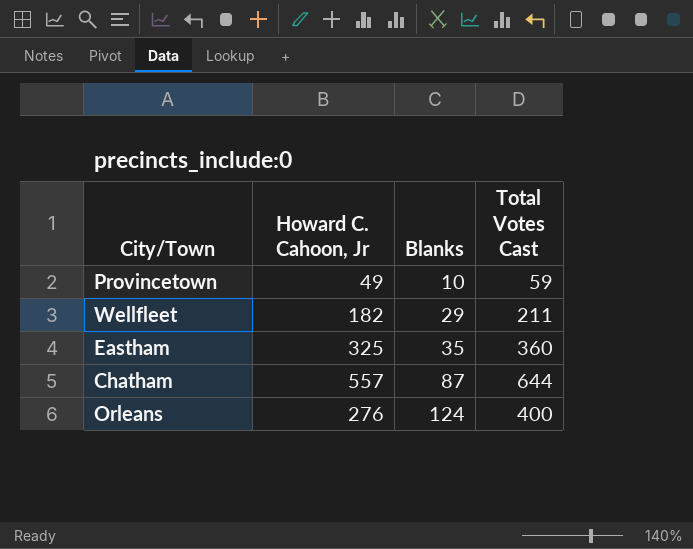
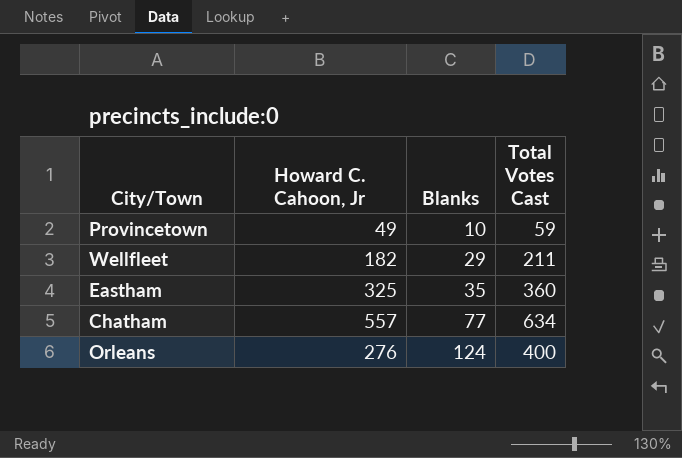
Chatham | Blanks: 87 -> 77
Chatham | Total Votes Cast: 644 -> 634

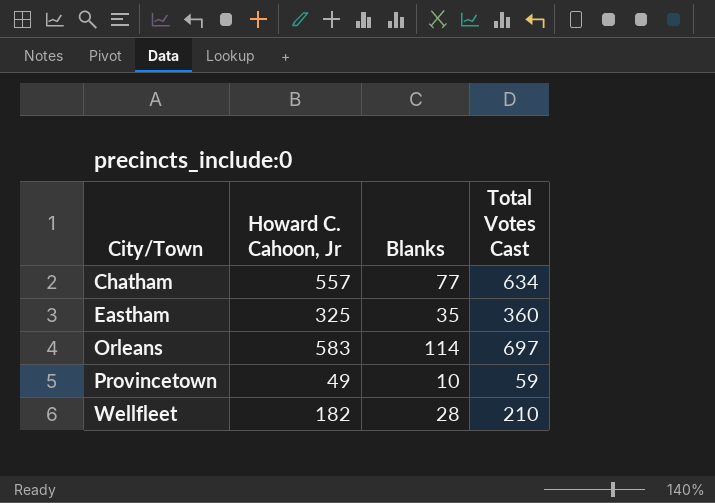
row order: Blanks ascending -> City/Town ascending
Orleans | Howard C. Cahoon, Jr: 276 -> 583
Orleans | Blanks: 124 -> 114
Orleans | Total Votes Cast: 400 -> 697
Wellfleet | Blanks: 29 -> 28
Wellfleet | Total Votes Cast: 211 -> 210

